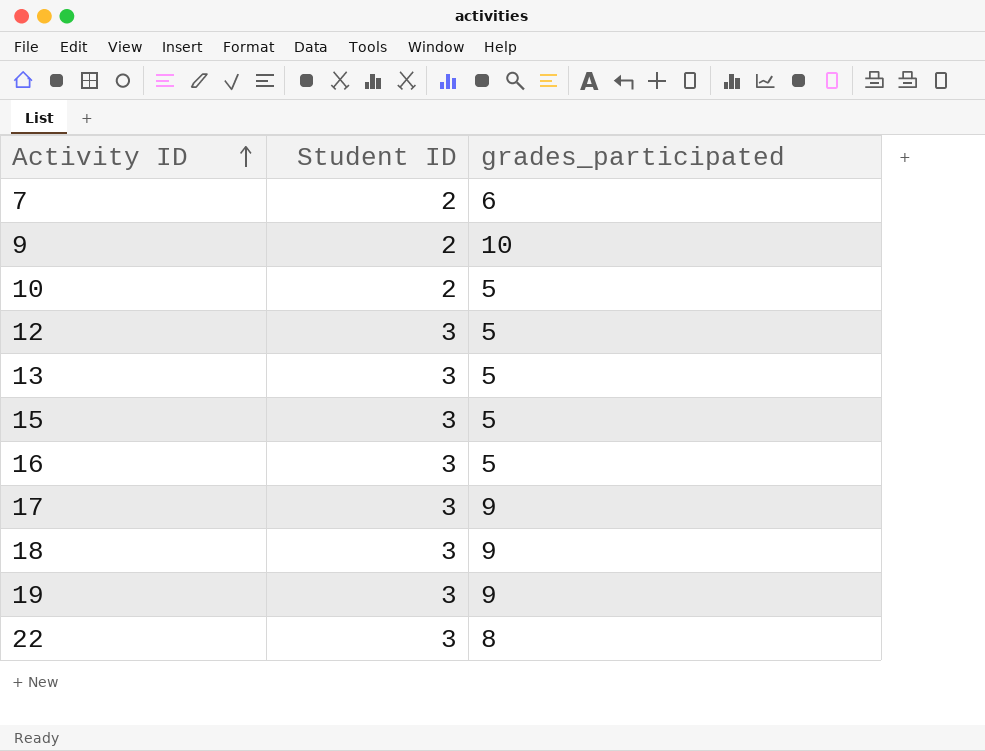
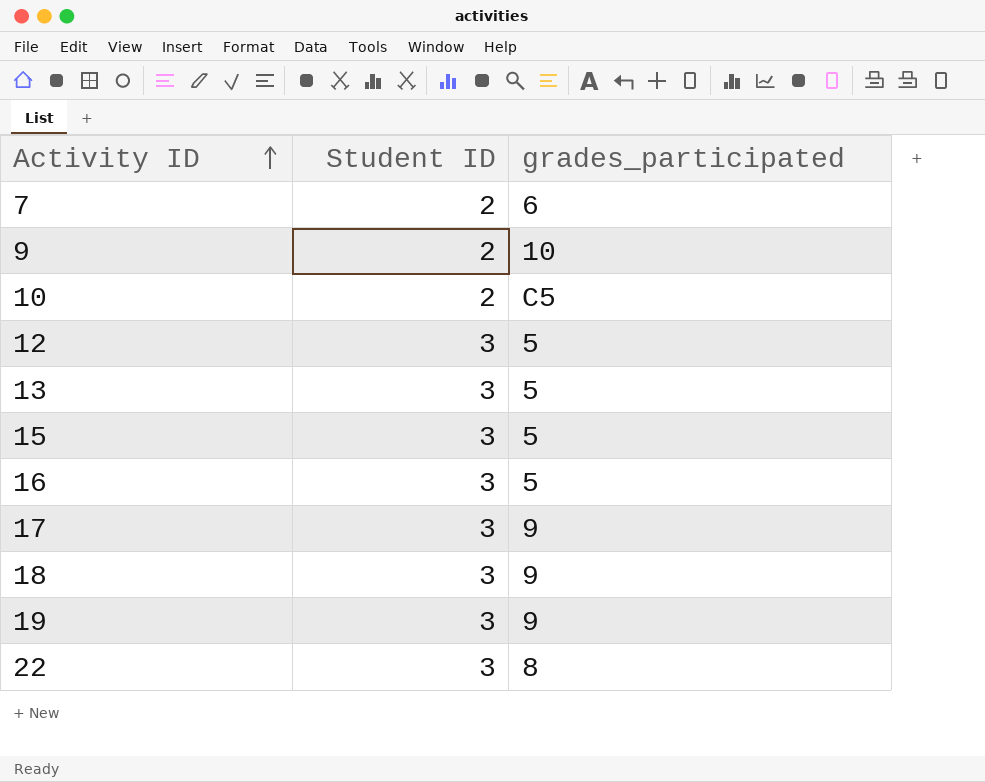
10 | grades_participated: 5 -> C5

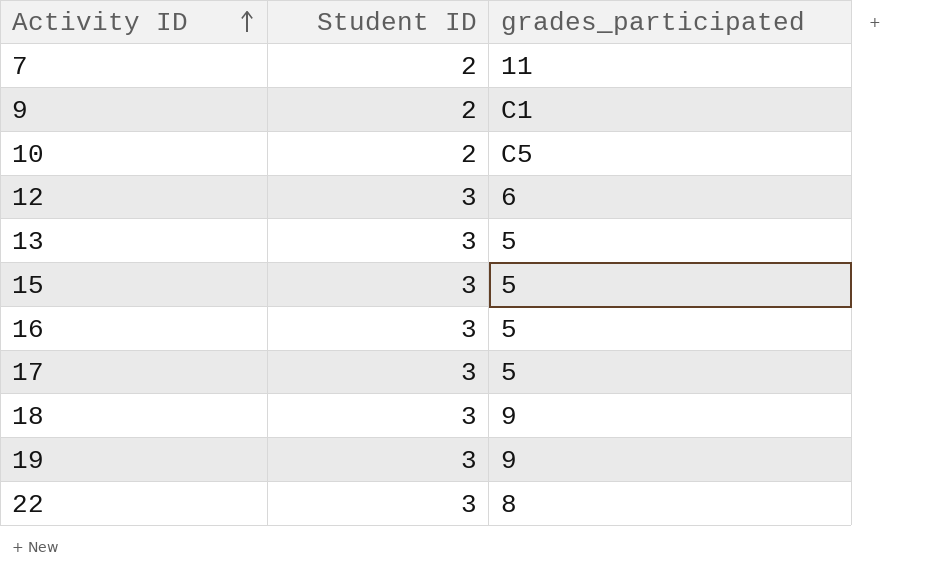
7 | grades_participated: 6 -> 11
9 | grades_participated: 10 -> C1
12 | grades_participated: 5 -> 6
17 | grades_participated: 9 -> 5

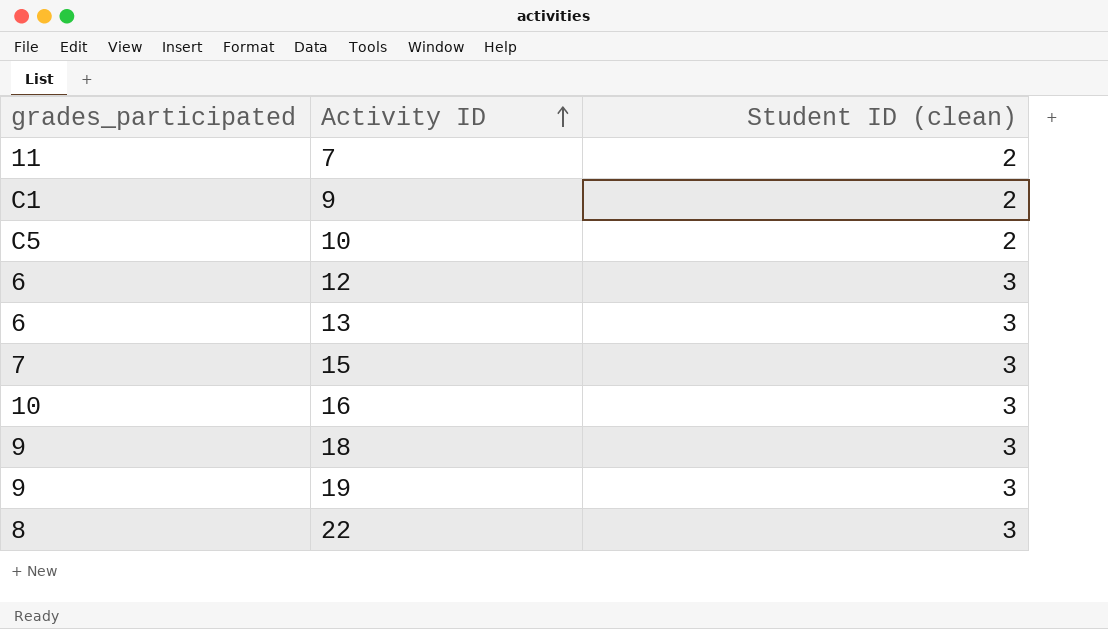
column grades_participated | position: 3 -> 1
column name: Student ID -> Student ID (clean)
row 17: 3 | 5 -> none
13 | grades_participated: 5 -> 6
15 | grades_participated: 5 -> 7
16 | grades_participated: 5 -> 10

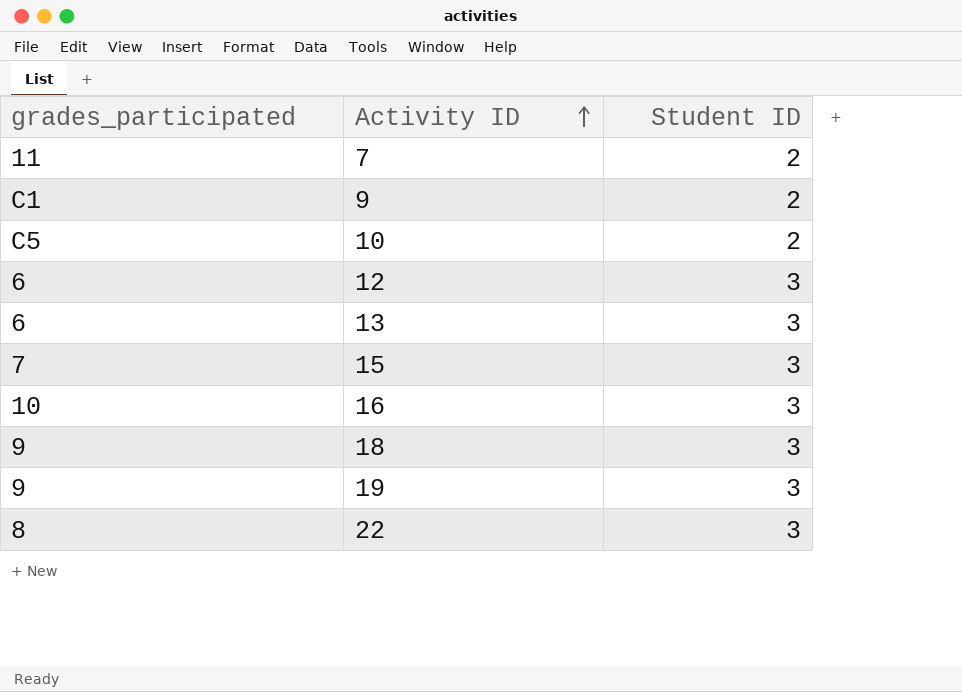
column name: Student ID (clean) -> Student ID

